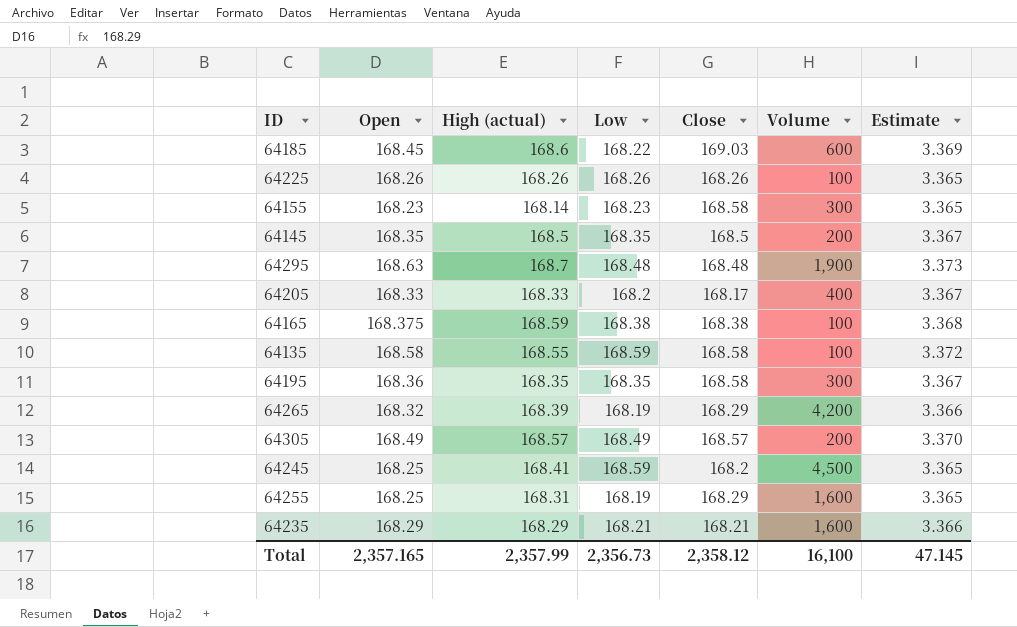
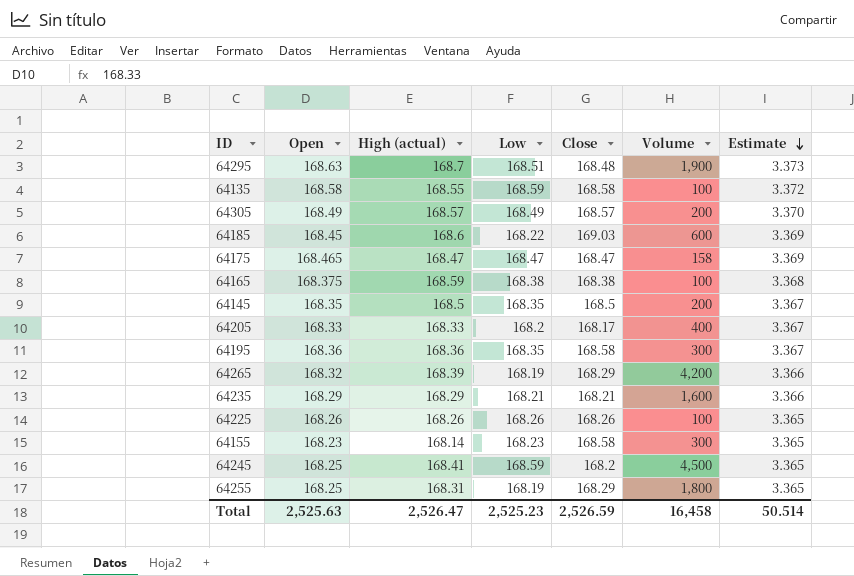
row order: none -> Estimate descending
64295 | Low: 168.48 -> 168.51
row 64175: none -> 168.465 | 168.47 | 168.47 | 168.47 | 158 | 3.369
64195 | High (actual): 168.35 -> 168.36
64255 | Volume: 1,600 -> 1,800
Total | Open: 2,357.165 -> 2,525.63
Total | High (actual): 2,357.99 -> 2,526.47
Total | Low: 2,356.73 -> 2,525.23
Total | Close: 2,358.12 -> 2,526.59
Total | Volume: 16,100 -> 16,458
Total | Estimate: 47.145 -> 50.514

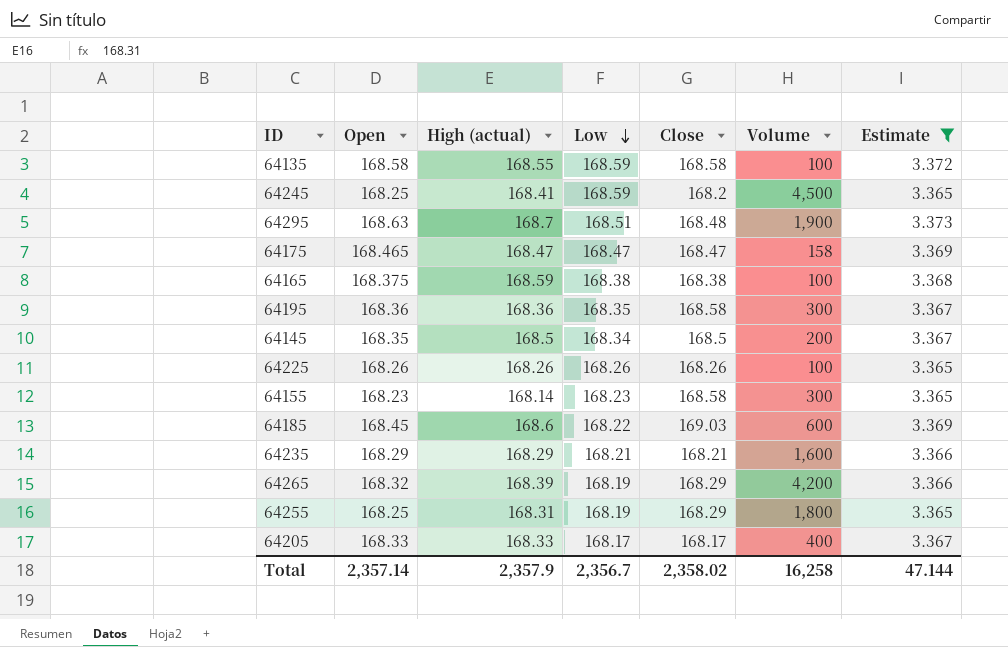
filter: none -> Estimate != 3.370
row order: Estimate descending -> Low descending
64145 | Low: 168.35 -> 168.34
64205 | Low: 168.2 -> 168.17
Total | Open: 2,525.63 -> 2,357.14
Total | High (actual): 2,526.47 -> 2,357.9
Total | Low: 2,525.23 -> 2,356.7
Total | Close: 2,526.59 -> 2,358.02
Total | Volume: 16,458 -> 16,258
Total | Estimate: 50.514 -> 47.144

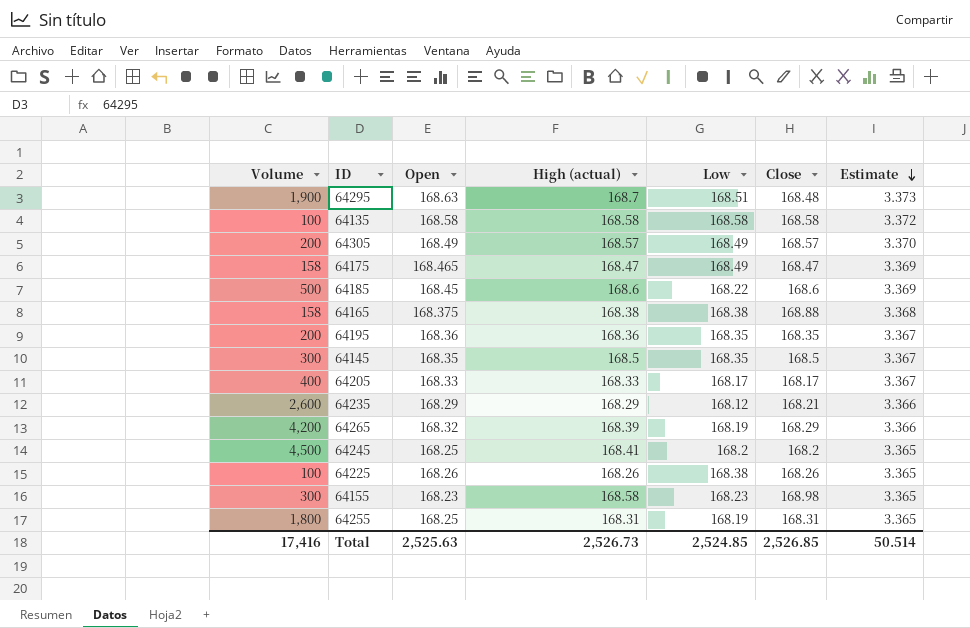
filter: Estimate != 3.370 -> none
row order: Low descending -> Estimate descending
column Volume | position: 6 -> 1
64135 | High (actual): 168.55 -> 168.58
64135 | Low: 168.59 -> 168.58
64175 | Low: 168.47 -> 168.49
64185 | Volume: 600 -> 500
64185 | Close: 169.03 -> 168.6
64165 | Volume: 100 -> 158
64165 | High (actual): 168.59 -> 168.38
64165 | Close: 168.38 -> 168.88
64195 | Volume: 300 -> 200
64195 | Close: 168.58 -> 168.35
64145 | Volume: 200 -> 300
64145 | Low: 168.34 -> 168.35
64235 | Volume: 1,600 -> 2,600
64235 | Low: 168.21 -> 168.12
64245 | Low: 168.59 -> 168.2
64225 | Low: 168.26 -> 168.38
64155 | High (actual): 168.14 -> 168.58
64155 | Close: 168.58 -> 168.98
64255 | Close: 168.29 -> 168.31
Total | Volume: 16,258 -> 17,416
Total | Open: 2,357.14 -> 2,525.63
Total | High (actual): 2,357.9 -> 2,526.73
Total | Low: 2,356.7 -> 2,524.85
Total | Close: 2,358.02 -> 2,526.85
Total | Estimate: 47.144 -> 50.514

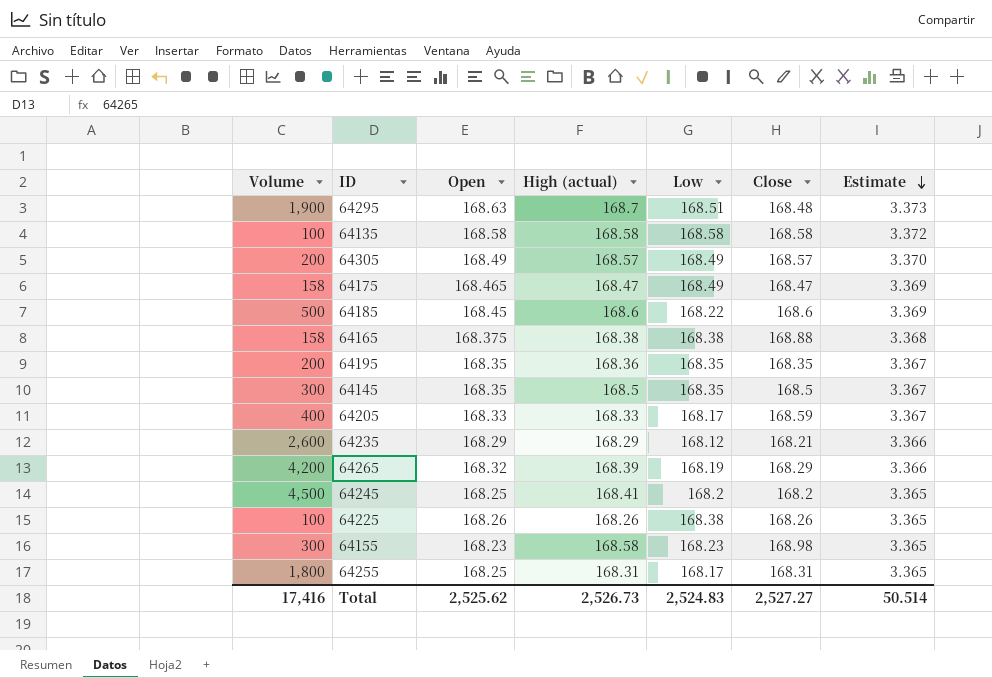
64195 | Open: 168.36 -> 168.35
64205 | Close: 168.17 -> 168.59
64255 | Low: 168.19 -> 168.17
Total | Open: 2,525.63 -> 2,525.62
Total | Low: 2,524.85 -> 2,524.83
Total | Close: 2,526.85 -> 2,527.27

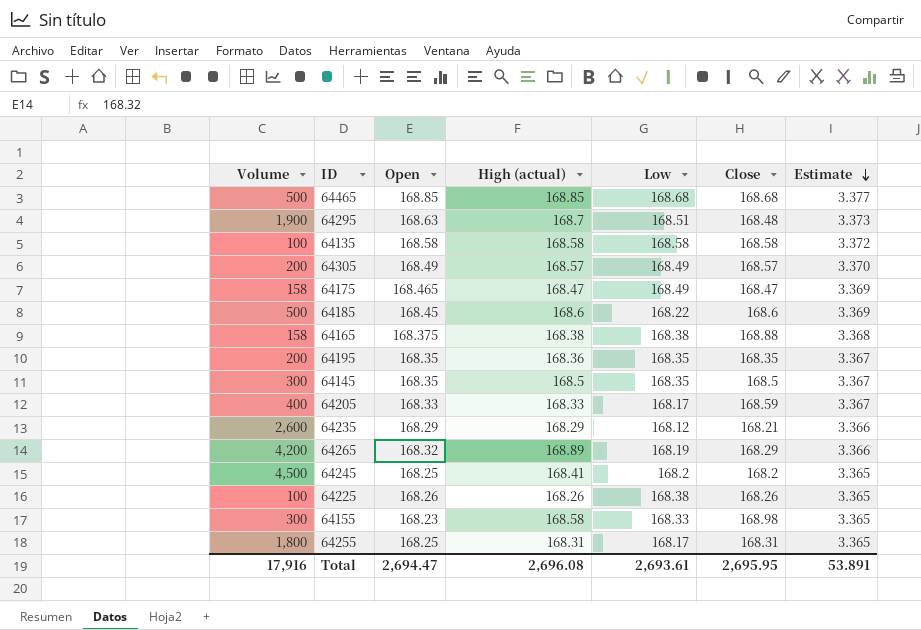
row 64465: none -> 500 | 168.85 | 168.85 | 168.68 | 168.68 | 3.377
64265 | High (actual): 168.39 -> 168.89
64155 | Low: 168.23 -> 168.33
Total | Volume: 17,416 -> 17,916
Total | Open: 2,525.62 -> 2,694.47
Total | High (actual): 2,526.73 -> 2,696.08
Total | Low: 2,524.83 -> 2,693.61
Total | Close: 2,527.27 -> 2,695.95
Total | Estimate: 50.514 -> 53.891

